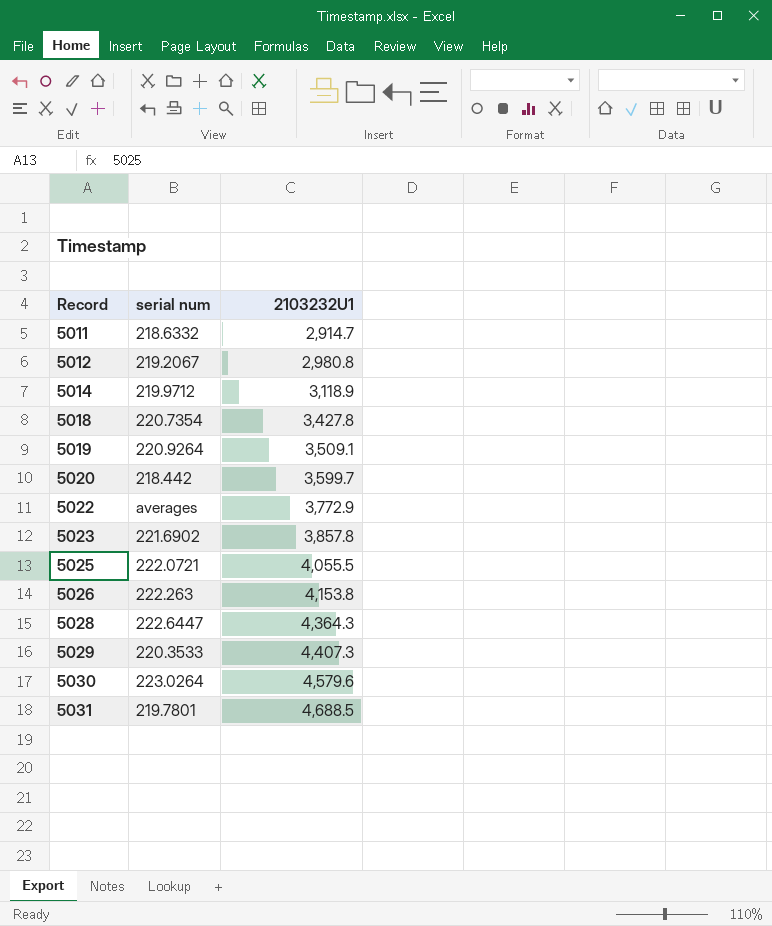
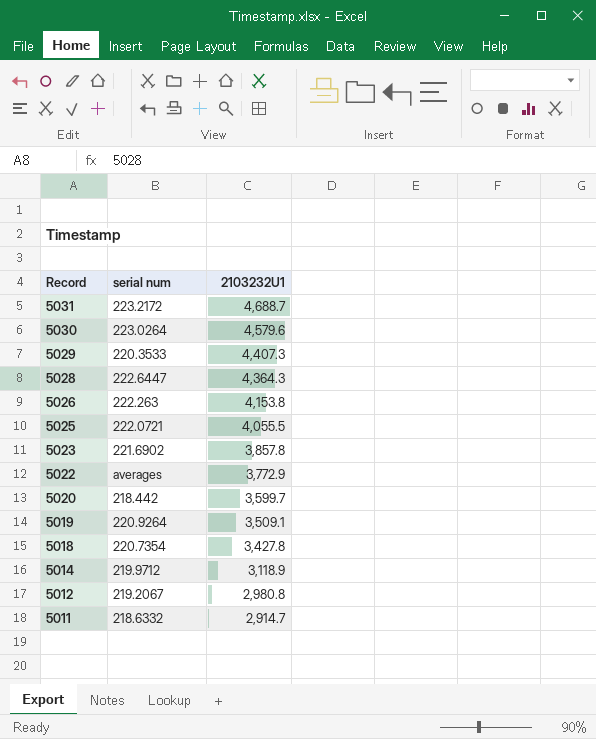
row order: Record ascending -> Record descending
5031 | serial num: 219.7801 -> 223.2172
5031 | 2103232U1: 4,688.5 -> 4,688.7

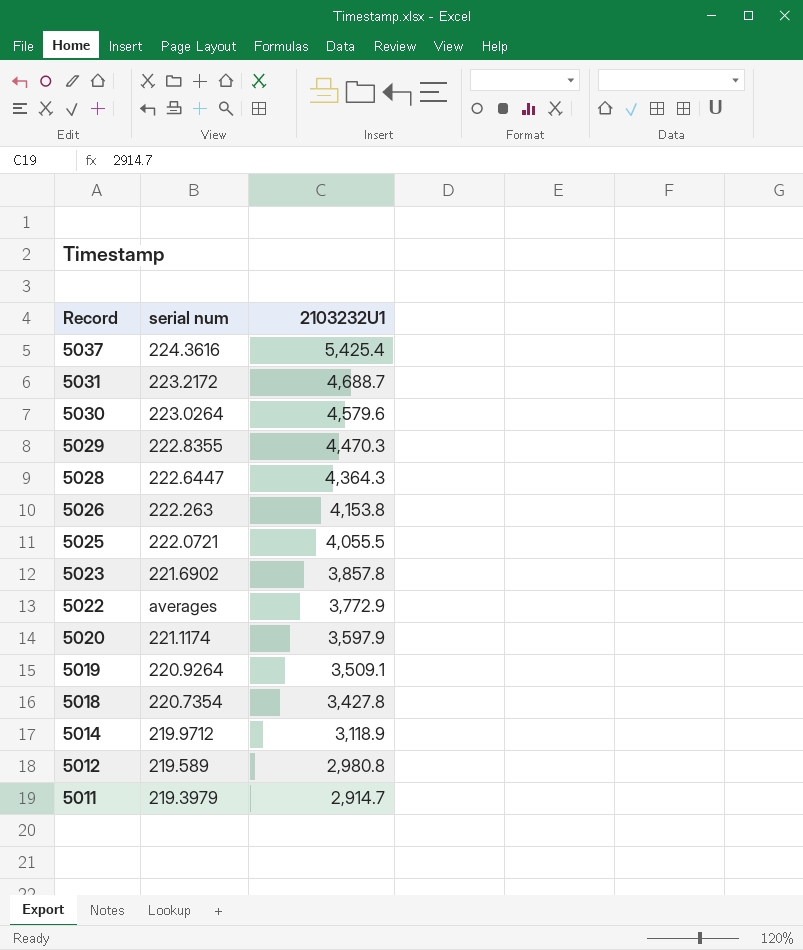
row 5037: none -> 224.3616 | 5,425.4
5029 | serial num: 220.3533 -> 222.8355
5029 | 2103232U1: 4,407.3 -> 4,470.3
5020 | serial num: 218.442 -> 221.1174
5020 | 2103232U1: 3,599.7 -> 3,597.9
5012 | serial num: 219.2067 -> 219.589
5011 | serial num: 218.6332 -> 219.3979

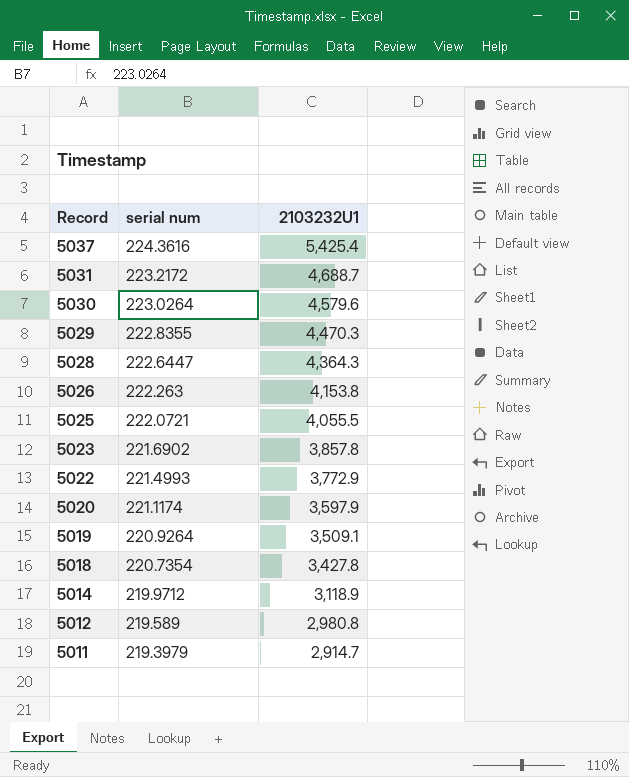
5022 | serial num: averages -> 221.4993

